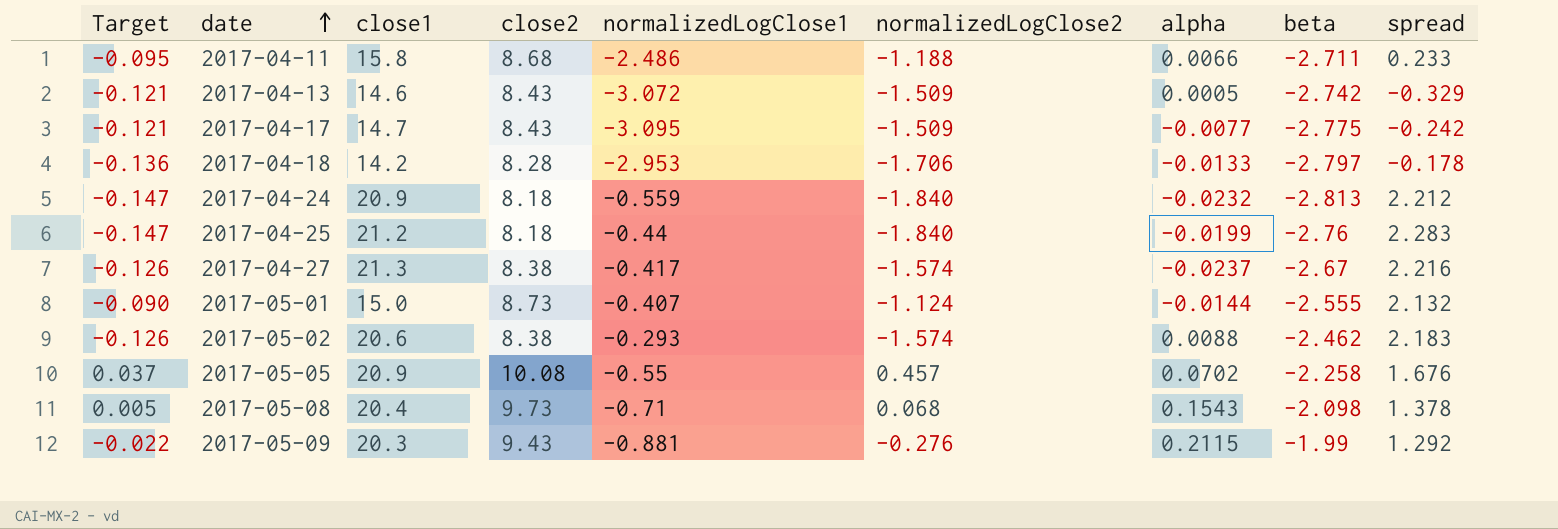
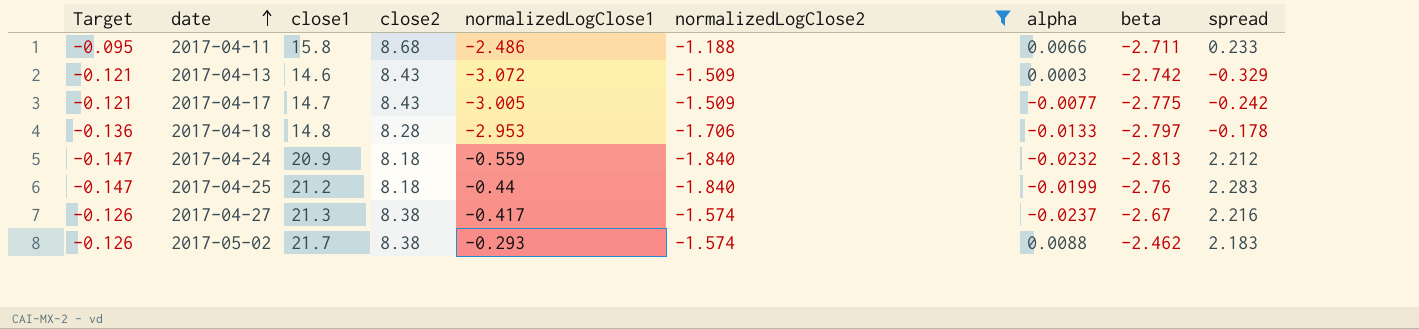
filter: none -> normalizedLogClose2 <= -1.188
2017-04-13 | alpha: 0.0005 -> 0.0003
2017-04-17 | normalizedLogClose1: -3.095 -> -3.005
2017-04-18 | close1: 14.2 -> 14.8
2017-05-02 | close1: 20.6 -> 21.7

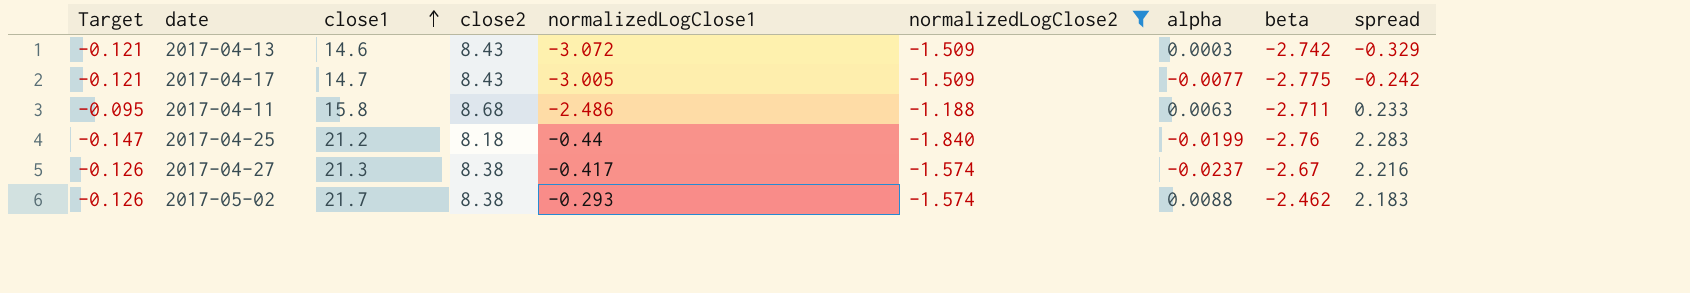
row order: date ascending -> close1 ascending
row 2017-04-18: -0.136 | 14.8 | 8.28 | -2.953 | -1.706 | -0.0133 | -2.797 | -0.178 -> none
row 2017-04-24: -0.147 | 20.9 | 8.18 | -0.559 | -1.840 | -0.0232 | -2.813 | 2.212 -> none
2017-04-11 | alpha: 0.0066 -> 0.0063

